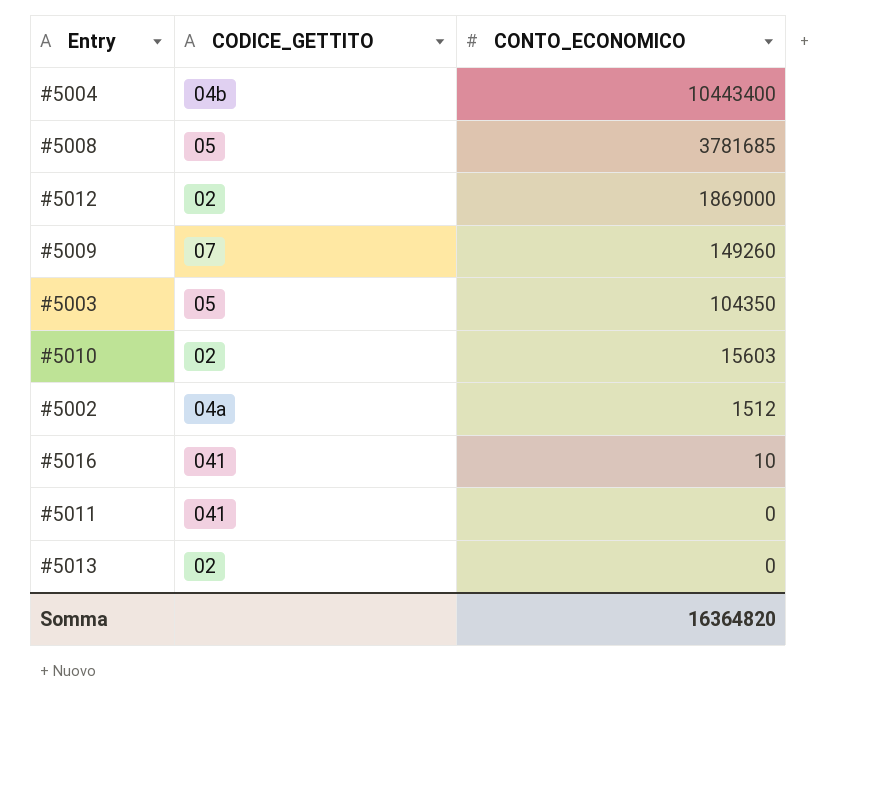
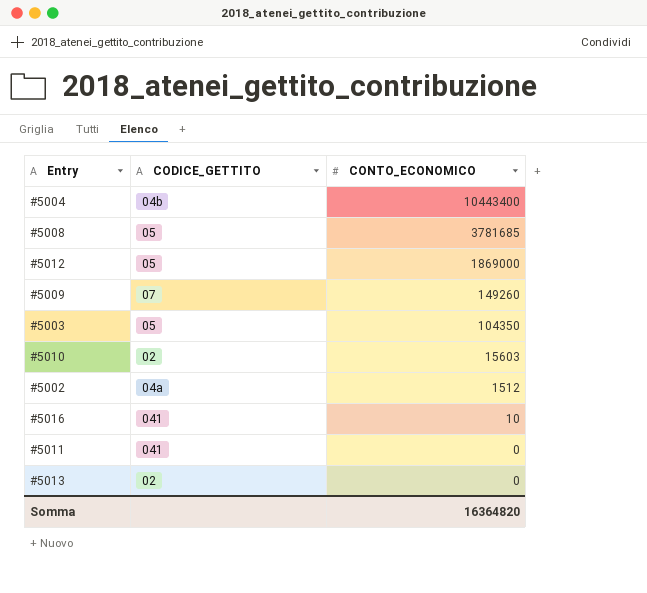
#5012 | CODICE_GETTITO: 02 -> 05

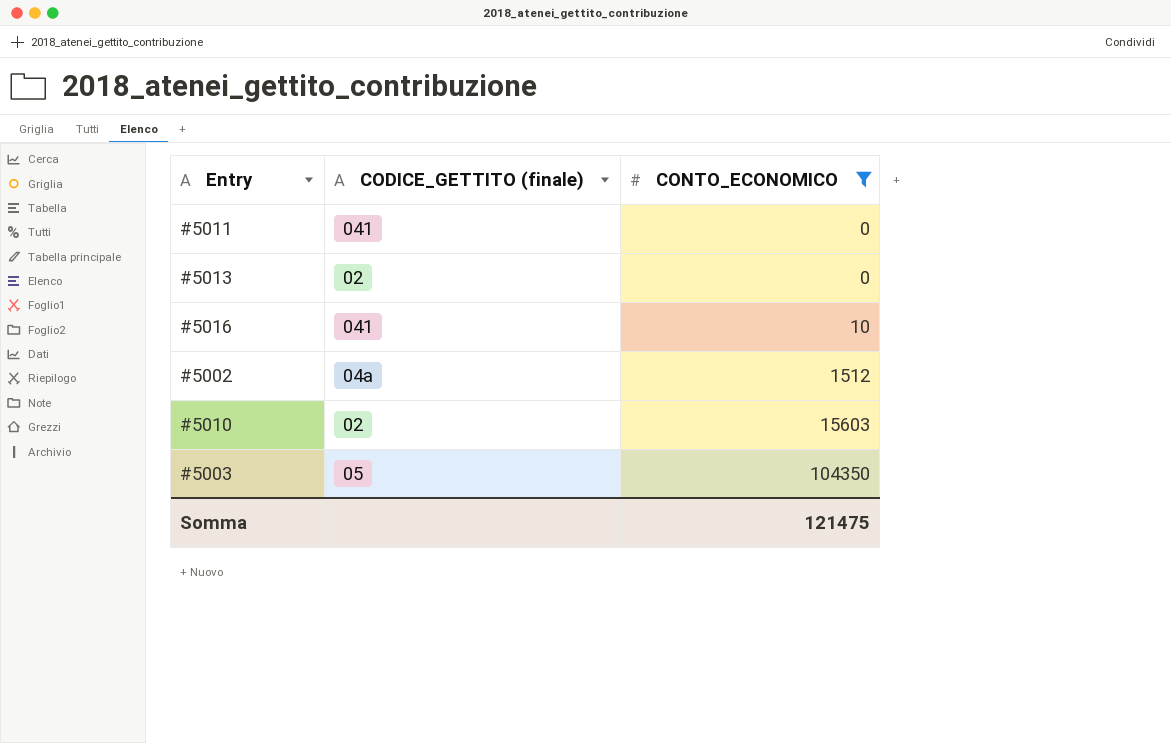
filter: none -> CONTO_ECONOMICO <= 104350
row order: CONTO_ECONOMICO descending -> CONTO_ECONOMICO ascending
column name: CODICE_GETTITO -> CODICE_GETTITO (finale)
Somma | CONTO_ECONOMICO: 16364820 -> 121475

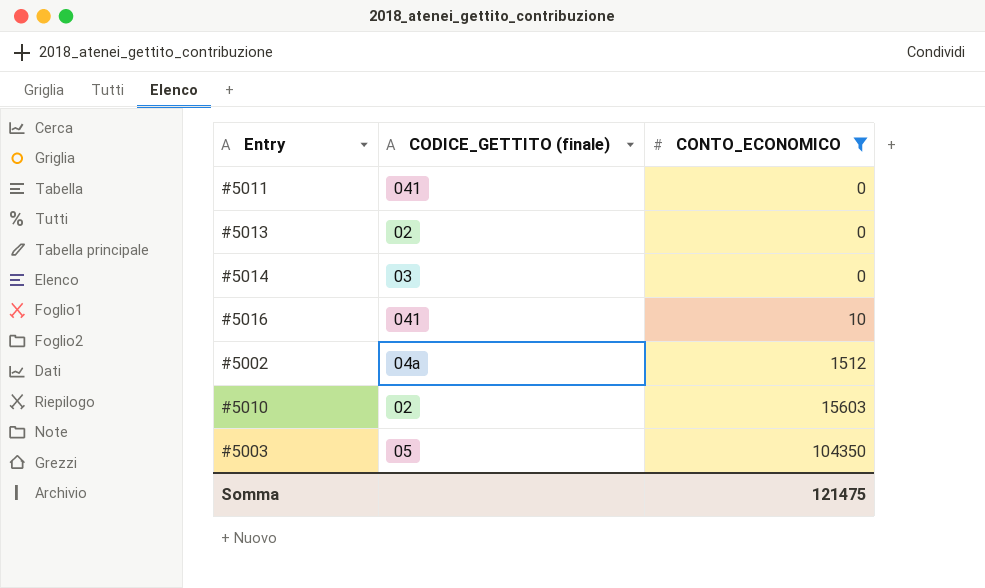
row #5014: none -> 03 | 0

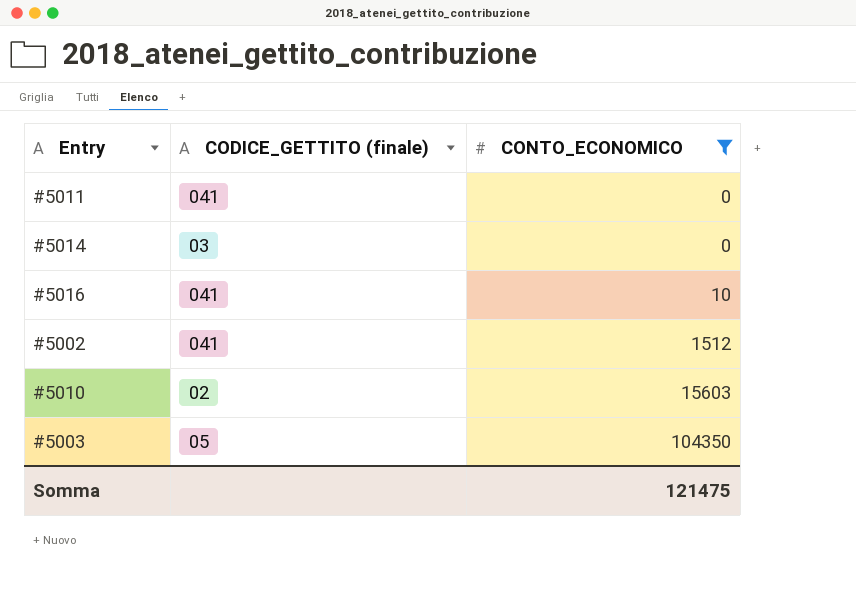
row #5013: 02 | 0 -> none
#5002 | CODICE_GETTITO (finale): 04a -> 041

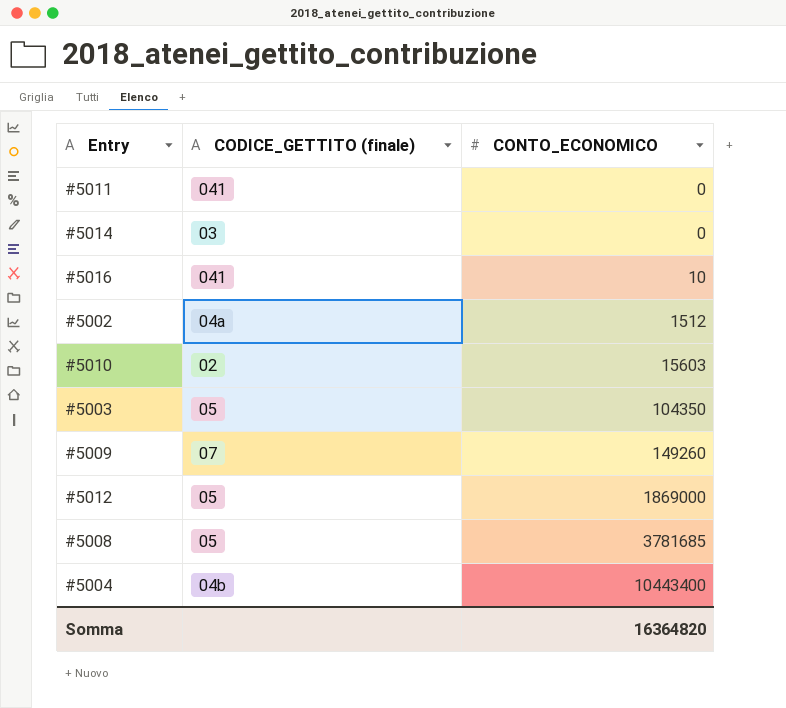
filter: CONTO_ECONOMICO <= 104350 -> none
#5002 | CODICE_GETTITO (finale): 041 -> 04a
Somma | CONTO_ECONOMICO: 121475 -> 16364820

